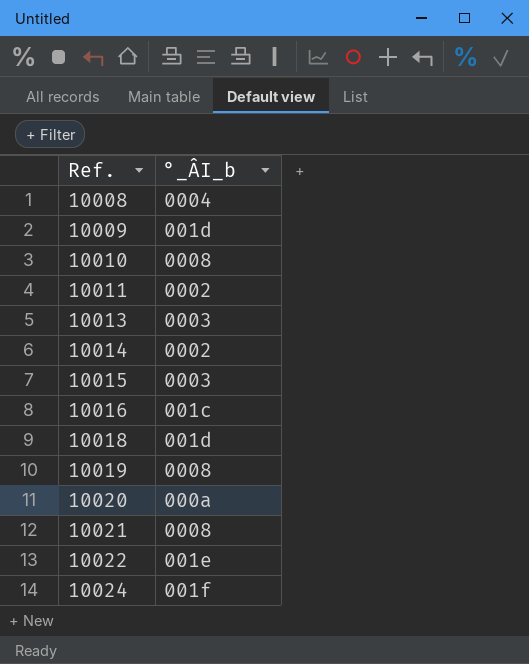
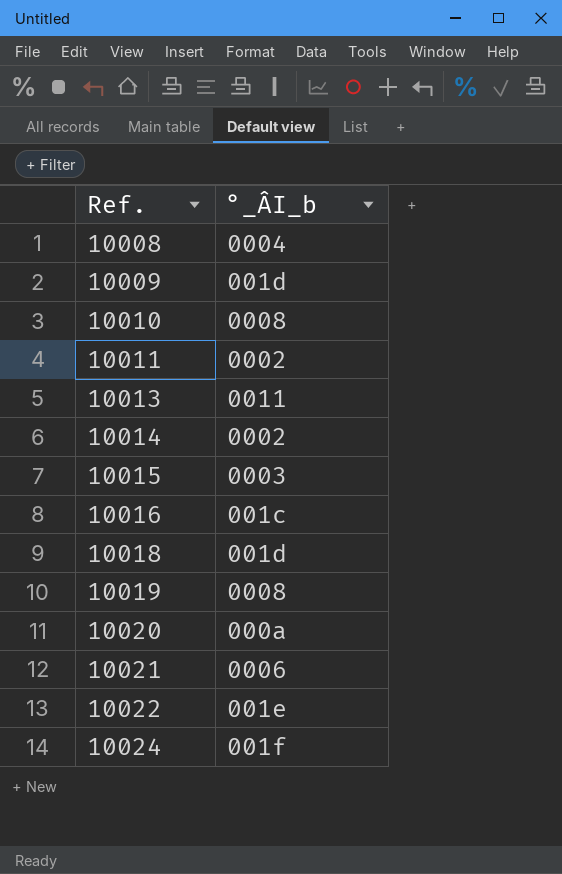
10013 | °_ÂI_b: 0003 -> 0011
10021 | °_ÂI_b: 0008 -> 0006

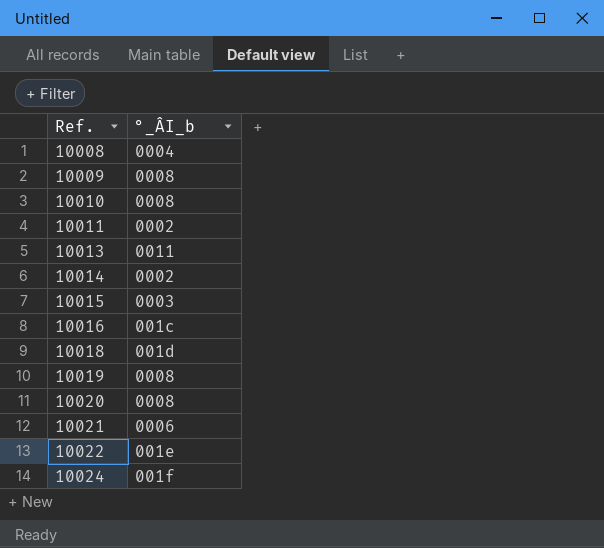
10009 | °_ÂI_b: 001d -> 0008
10020 | °_ÂI_b: 000a -> 0008

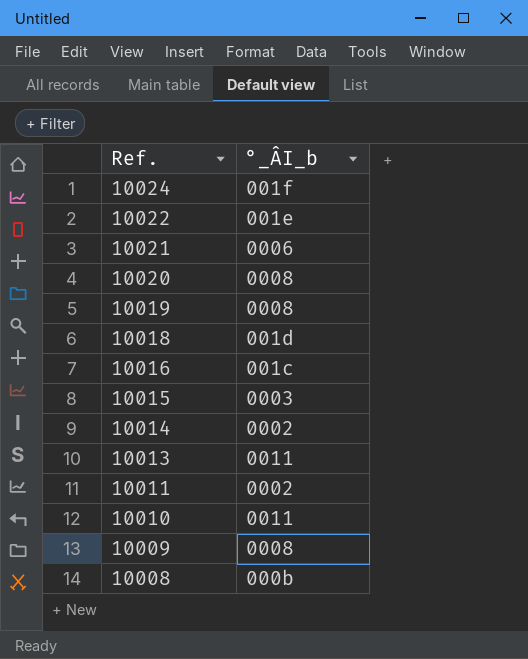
row order: Ref. ascending -> Ref. descending
10010 | °_ÂI_b: 0008 -> 0011
10008 | °_ÂI_b: 0004 -> 000b

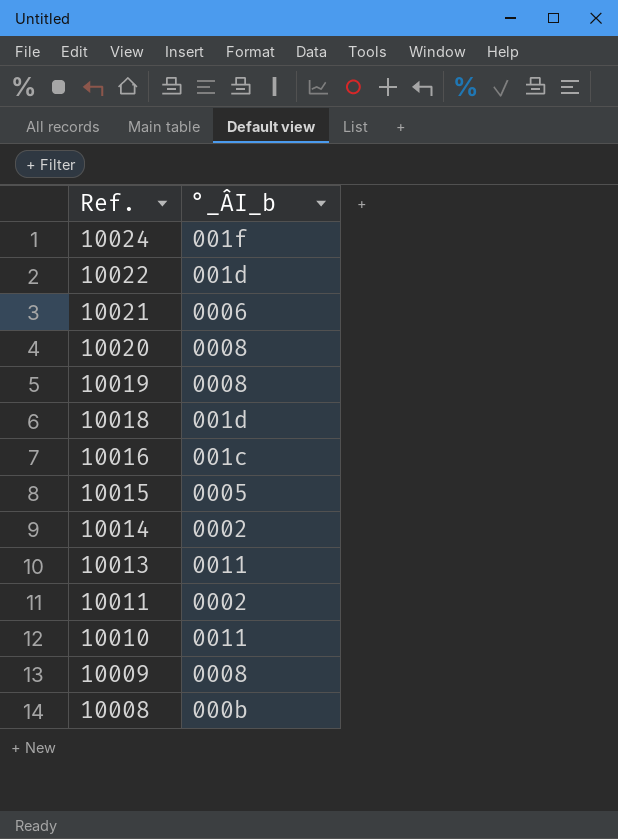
10022 | °_ÂI_b: 001e -> 001d
10015 | °_ÂI_b: 0003 -> 0005

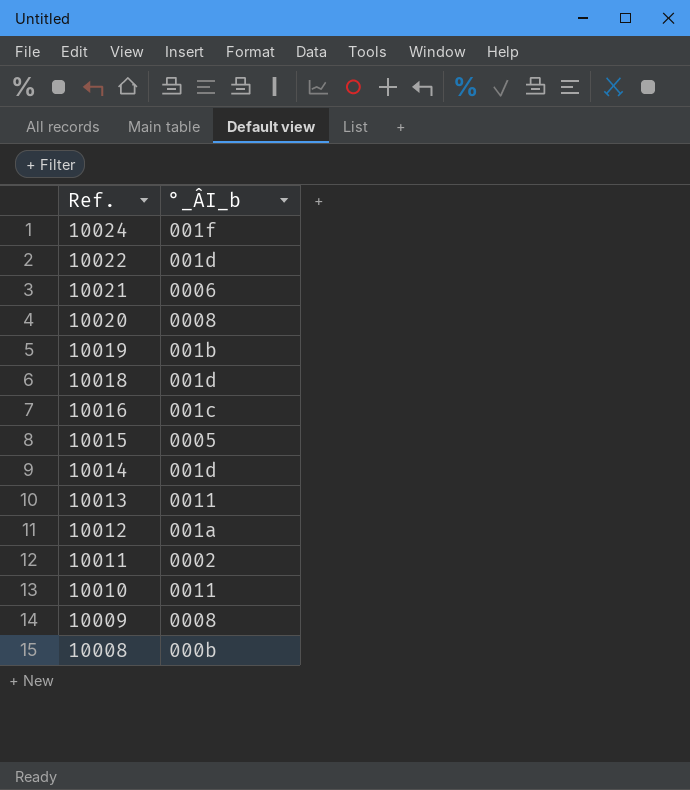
10019 | °_ÂI_b: 0008 -> 001b
10014 | °_ÂI_b: 0002 -> 001d
row 10012: none -> 001a

